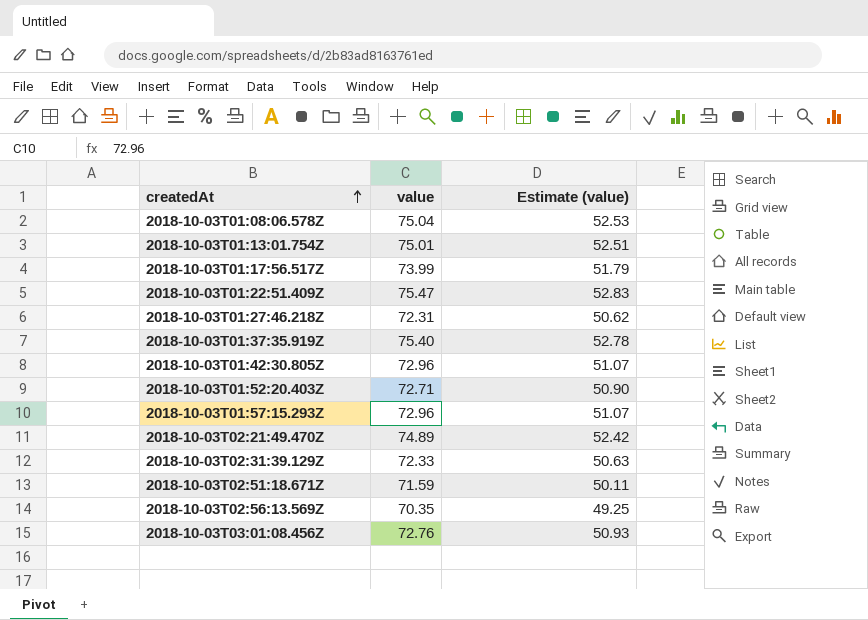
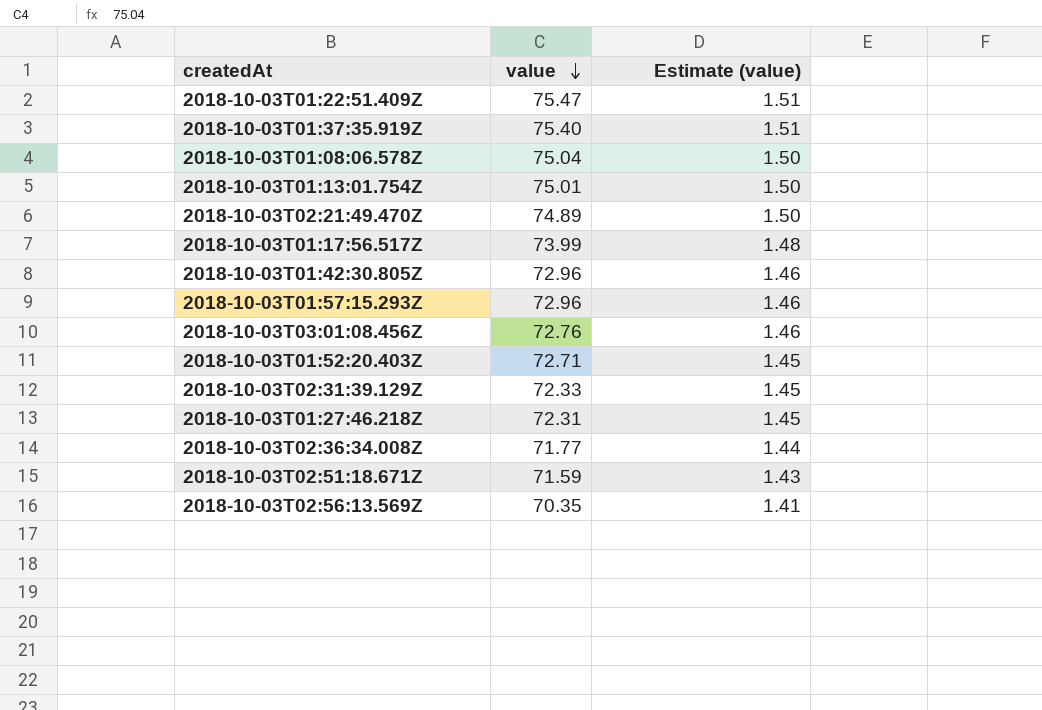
row order: createdAt ascending -> value descending
column Estimate (value) | formula: [value] * 0.7 -> [value] * 0.02
row 2018-10-03T02:36:34.008Z: none -> 71.77 | 1.44

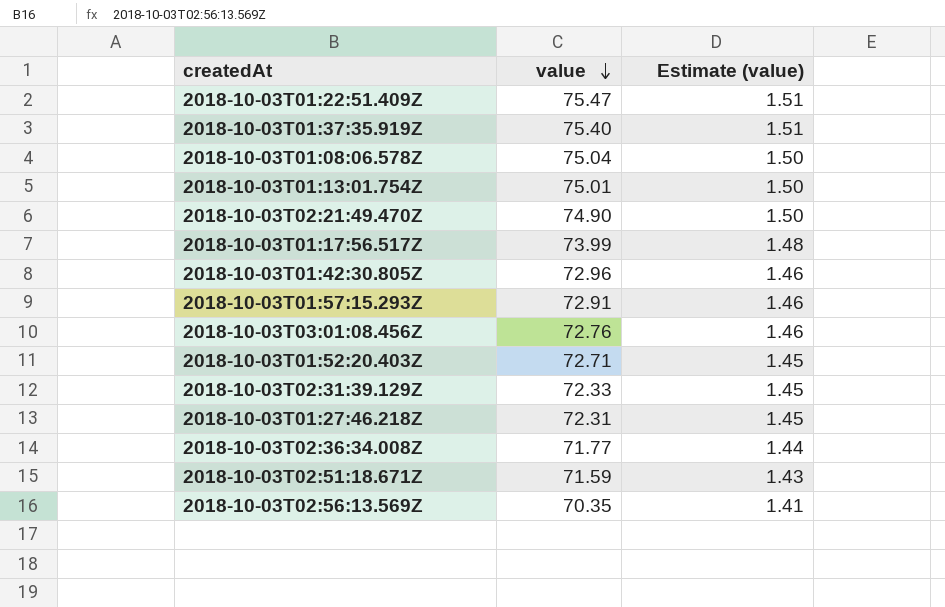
2018-10-03T02:21:49.470Z | value: 74.89 -> 74.90
2018-10-03T01:57:15.293Z | value: 72.96 -> 72.91

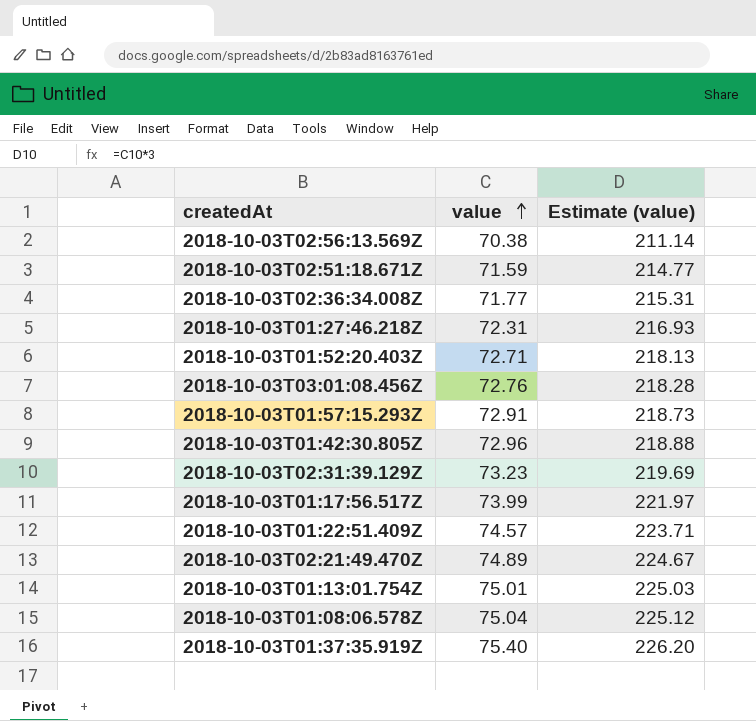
row order: value descending -> value ascending
column Estimate (value) | formula: [value] * 0.02 -> [value] * 3
2018-10-03T02:56:13.569Z | value: 70.35 -> 70.38
2018-10-03T02:31:39.129Z | value: 72.33 -> 73.23
2018-10-03T01:22:51.409Z | value: 75.47 -> 74.57
2018-10-03T02:21:49.470Z | value: 74.90 -> 74.89

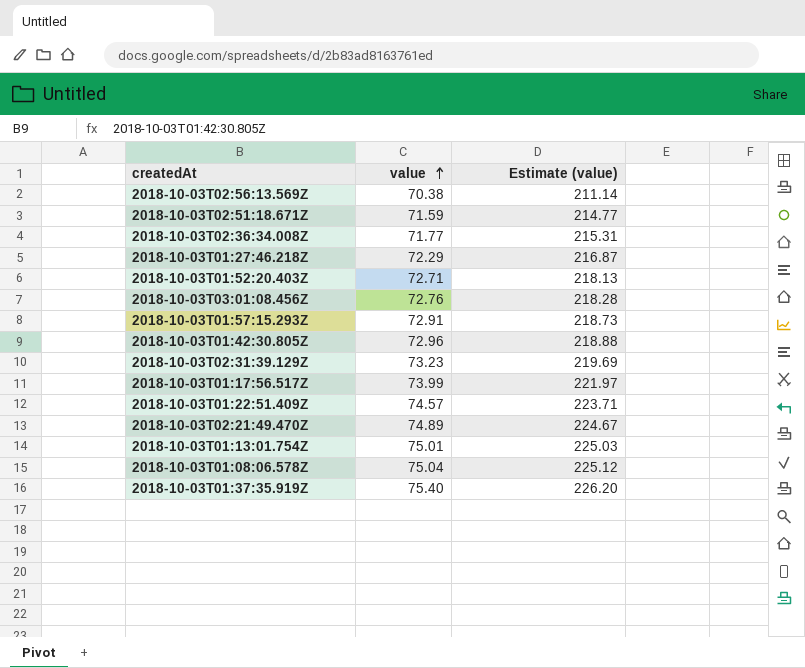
2018-10-03T01:27:46.218Z | value: 72.31 -> 72.29
2018-10-03T01:27:46.218Z | Estimate (value): 216.93 -> 216.87

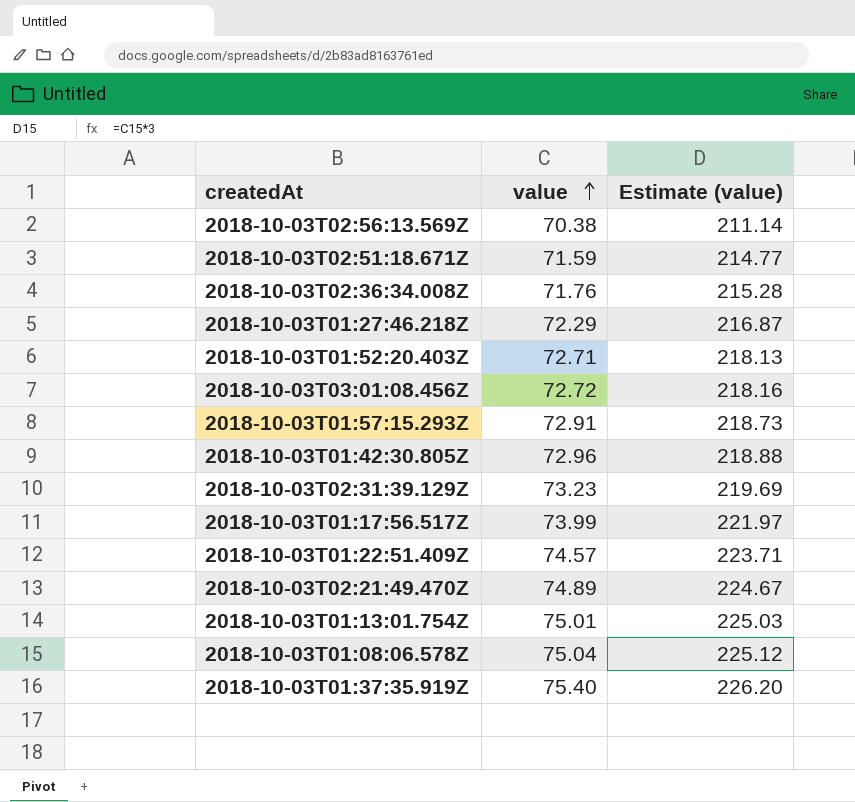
2018-10-03T02:36:34.008Z | value: 71.77 -> 71.76
2018-10-03T02:36:34.008Z | Estimate (value): 215.31 -> 215.28
2018-10-03T03:01:08.456Z | value: 72.76 -> 72.72
2018-10-03T03:01:08.456Z | Estimate (value): 218.28 -> 218.16

